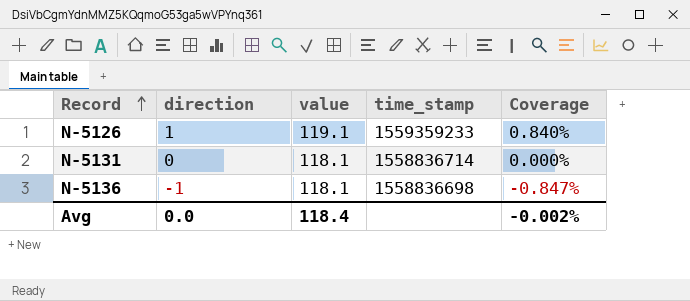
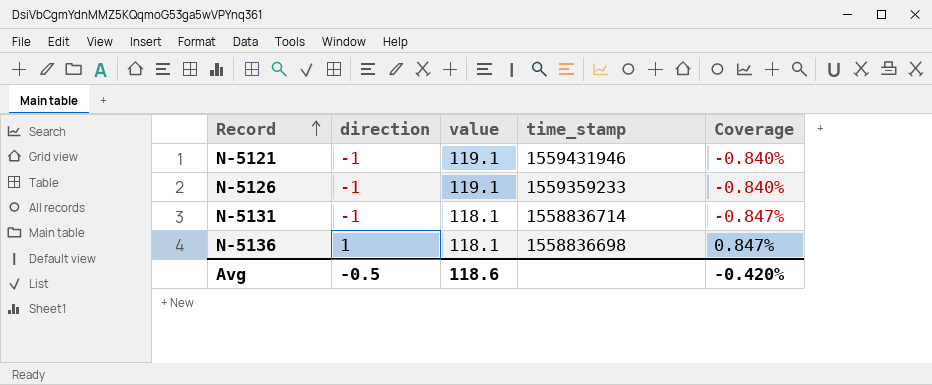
row N-5121: none -> -1 | 119.1 | 1559431946 | -0.840%
N-5126 | direction: 1 -> -1
N-5126 | Coverage: 0.840% -> -0.840%
N-5131 | direction: 0 -> -1
N-5131 | Coverage: 0.000% -> -0.847%
N-5136 | direction: -1 -> 1
N-5136 | Coverage: -0.847% -> 0.847%
Avg | direction: 0.0 -> -0.5
Avg | value: 118.4 -> 118.6
Avg | Coverage: -0.002% -> -0.420%

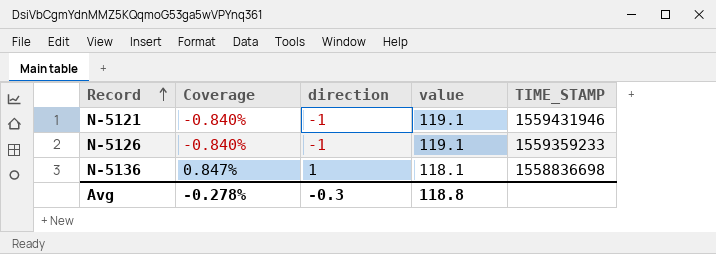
column Coverage | position: 5 -> 2
column name: time_stamp -> TIME_STAMP
row N-5131: -1 | 118.1 | 1558836714 | -0.847% -> none
Avg | Coverage: -0.420% -> -0.278%
Avg | direction: -0.5 -> -0.3
Avg | value: 118.6 -> 118.8

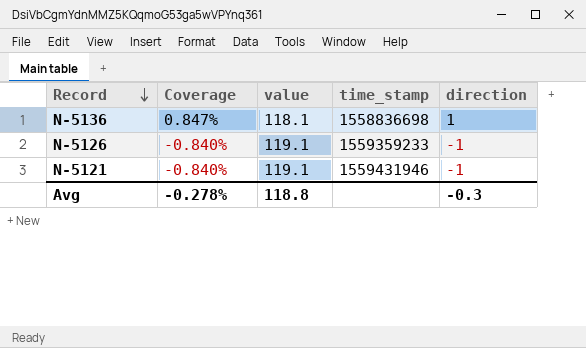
row order: Record ascending -> Record descending
column name: TIME_STAMP -> time_stamp
column direction | position: 3 -> 5

